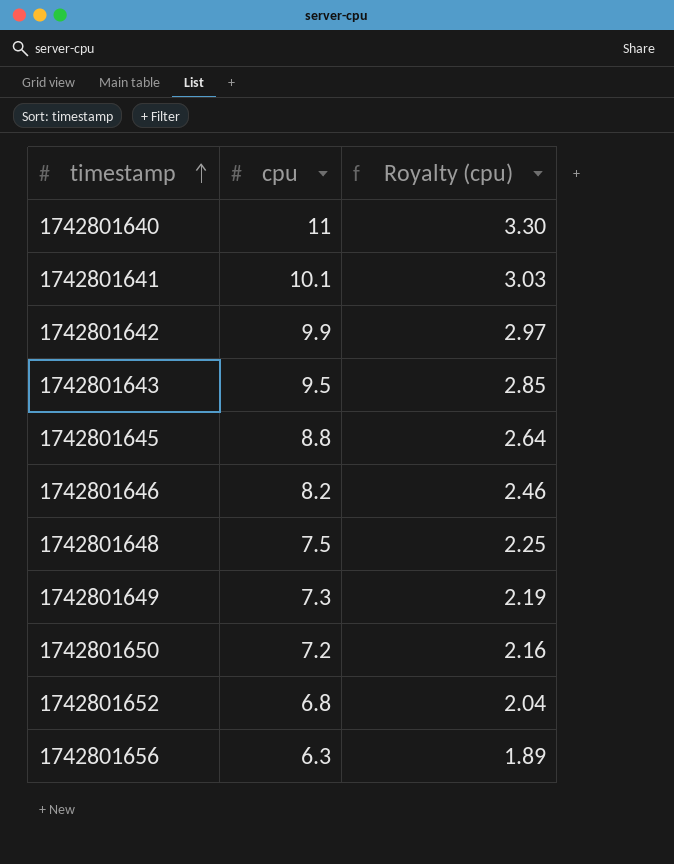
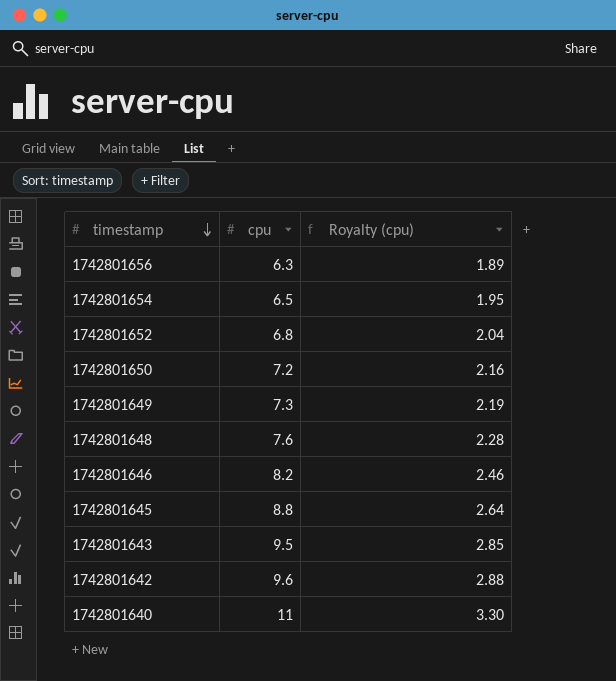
row order: timestamp ascending -> timestamp descending
row 1742801641: 10.1 | 3.03 -> none
row 1742801654: none -> 6.5 | 1.95
1742801648 | cpu: 7.5 -> 7.6
1742801648 | Royalty (cpu): 2.25 -> 2.28
1742801642 | cpu: 9.9 -> 9.6
1742801642 | Royalty (cpu): 2.97 -> 2.88

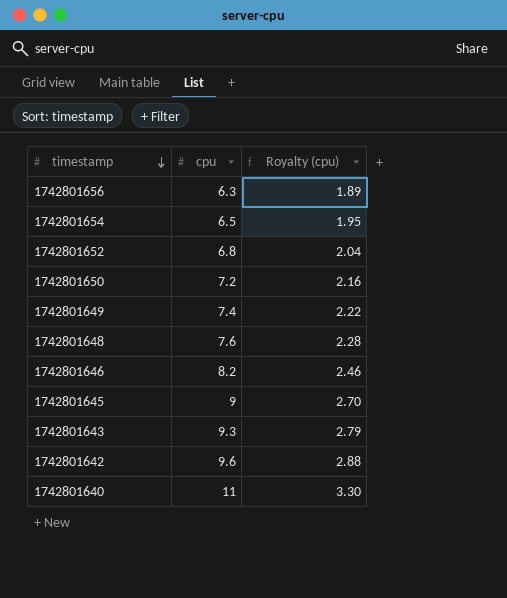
1742801649 | cpu: 7.3 -> 7.4
1742801649 | Royalty (cpu): 2.19 -> 2.22
1742801645 | cpu: 8.8 -> 9
1742801645 | Royalty (cpu): 2.64 -> 2.70
1742801643 | cpu: 9.5 -> 9.3
1742801643 | Royalty (cpu): 2.85 -> 2.79

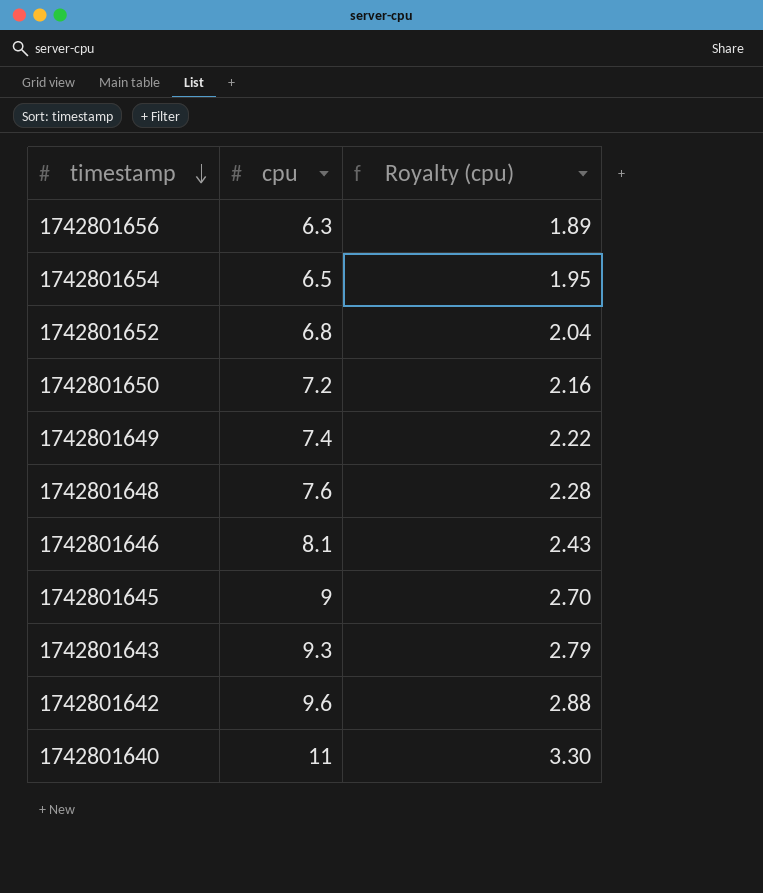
1742801646 | cpu: 8.2 -> 8.1
1742801646 | Royalty (cpu): 2.46 -> 2.43

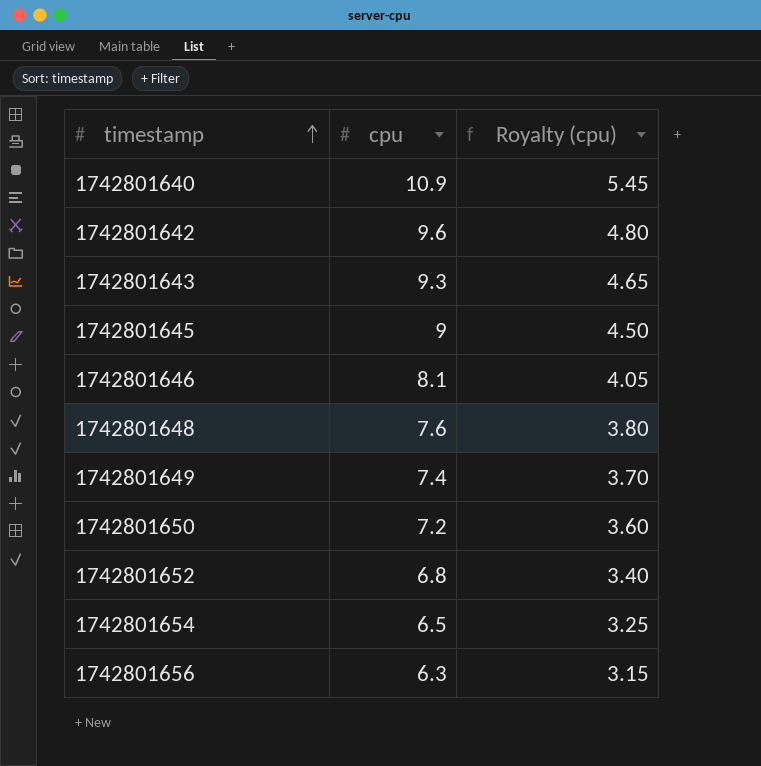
row order: timestamp descending -> timestamp ascending
column Royalty (cpu) | formula: [cpu] * 0.3 -> [cpu] * 0.5
1742801640 | cpu: 11 -> 10.9

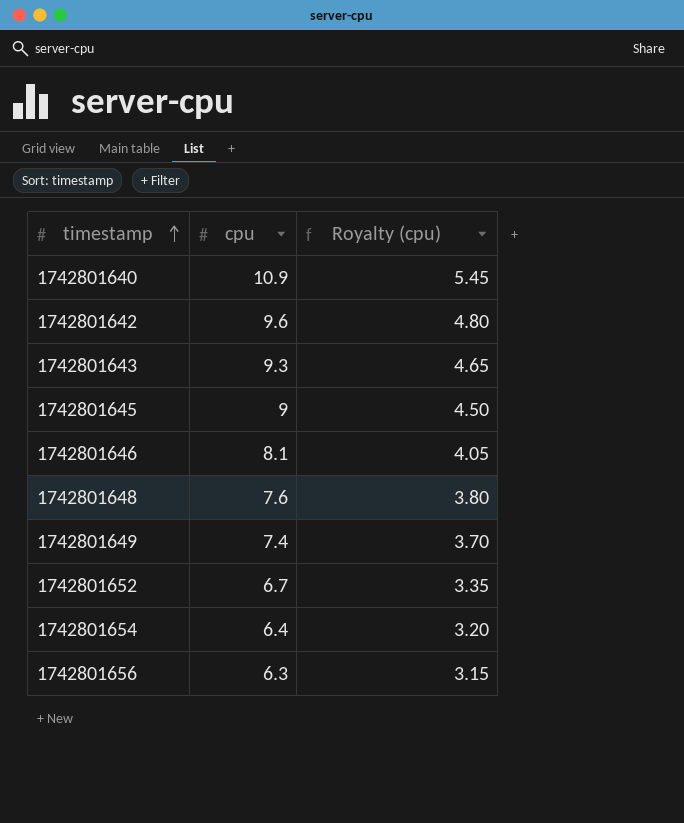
row 1742801650: 7.2 | 3.60 -> none
1742801652 | cpu: 6.8 -> 6.7
1742801652 | Royalty (cpu): 3.40 -> 3.35
1742801654 | cpu: 6.5 -> 6.4
1742801654 | Royalty (cpu): 3.25 -> 3.20

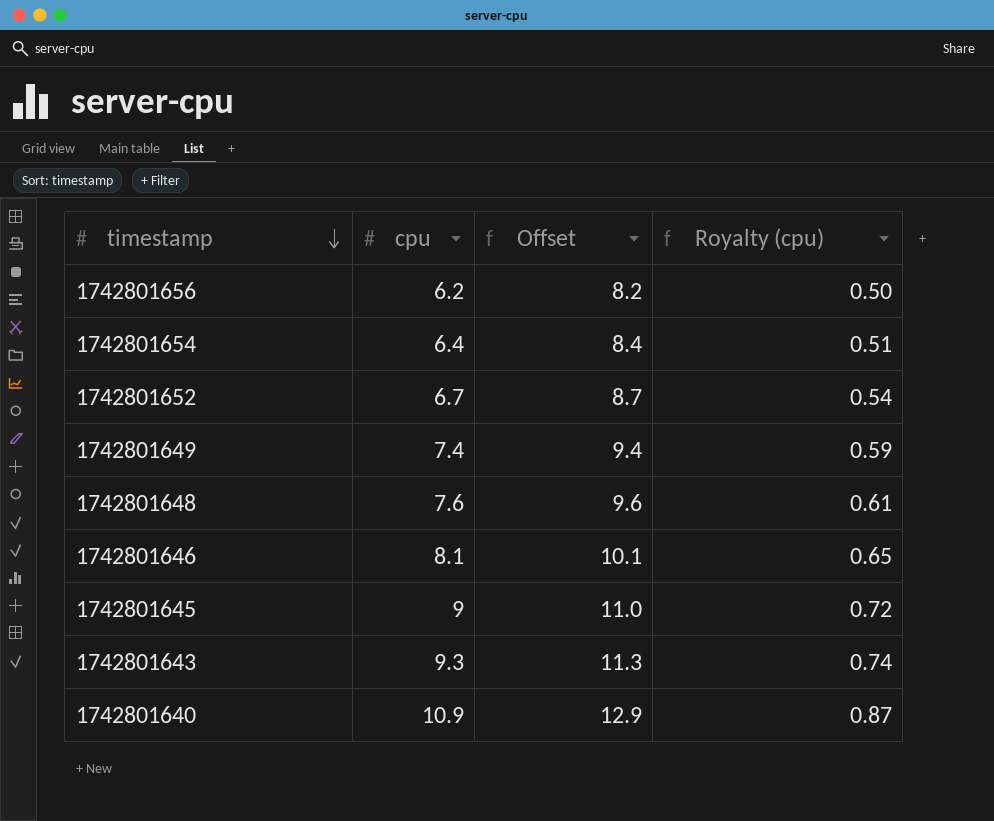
row order: timestamp ascending -> timestamp descending
column Offset | formula: none -> [cpu] + 2
column Royalty (cpu) | formula: [cpu] * 0.5 -> [cpu] * 0.08
row 1742801642: 9.6 | 4.80 -> none
1742801656 | cpu: 6.3 -> 6.2

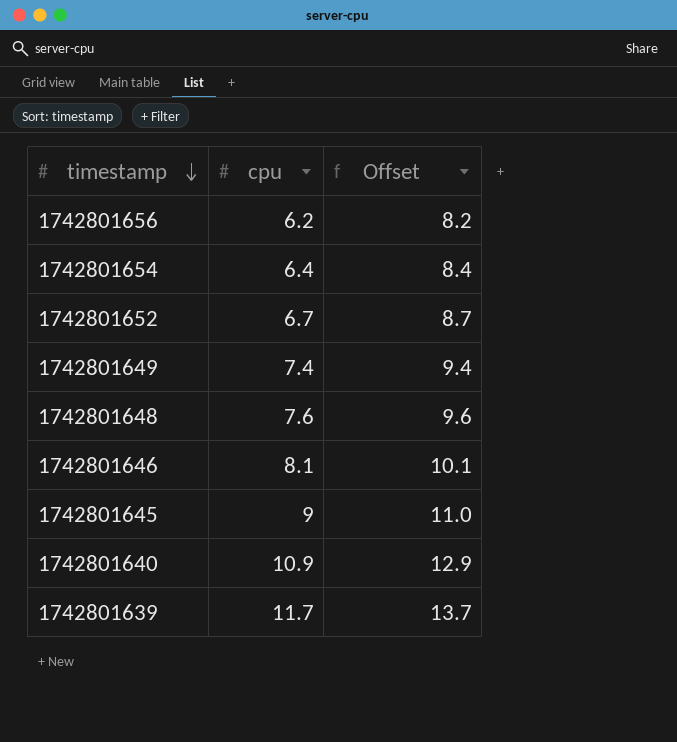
column Royalty (cpu) | formula: [cpu] * 0.08 -> none
row 1742801643: 9.3 | 11.3 | 0.74 -> none
row 1742801639: none -> 11.7 | 13.7

